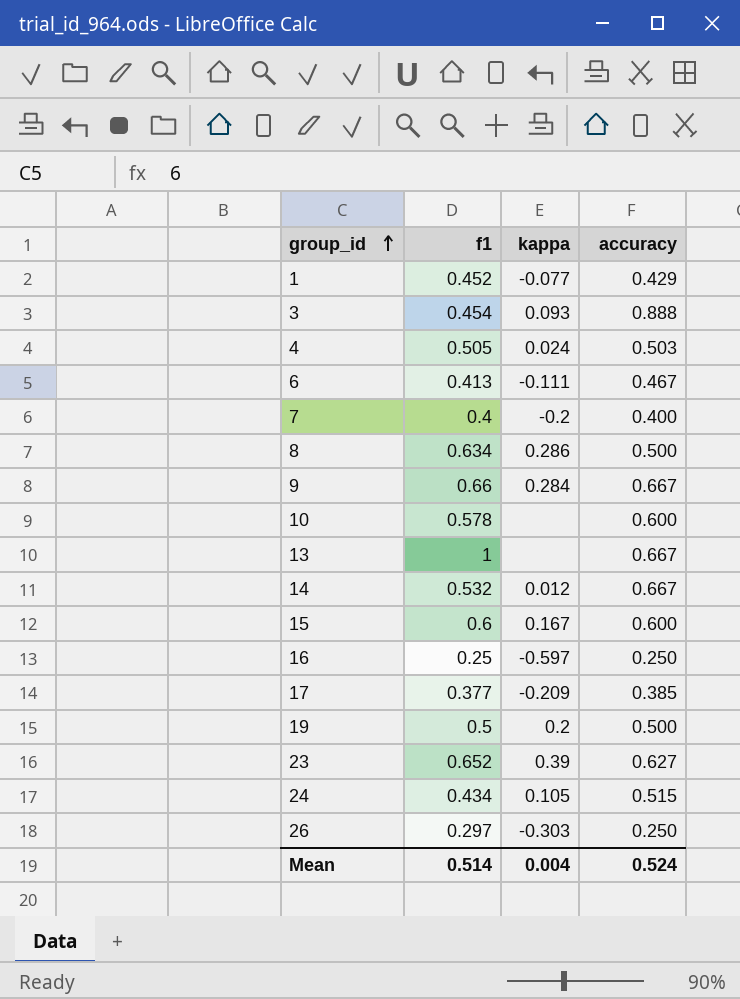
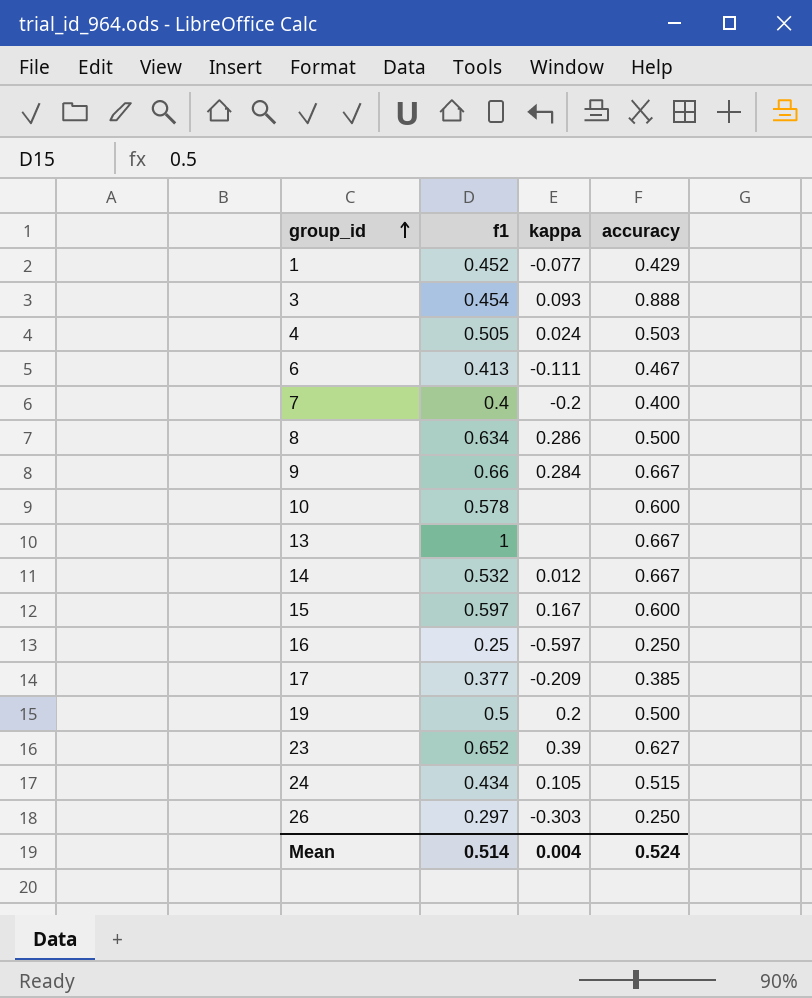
15 | f1: 0.6 -> 0.597

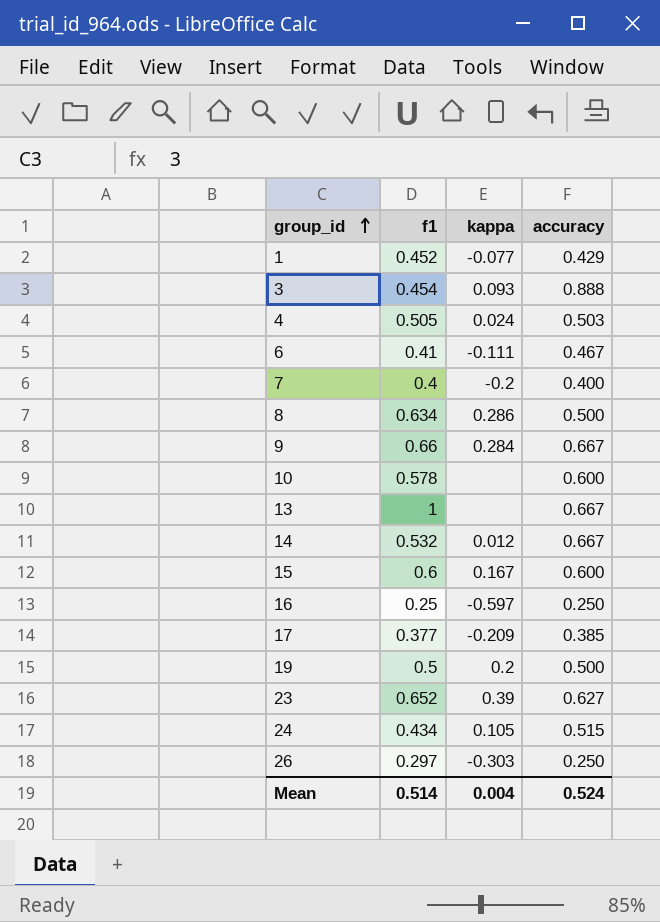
6 | f1: 0.413 -> 0.41
15 | f1: 0.597 -> 0.6

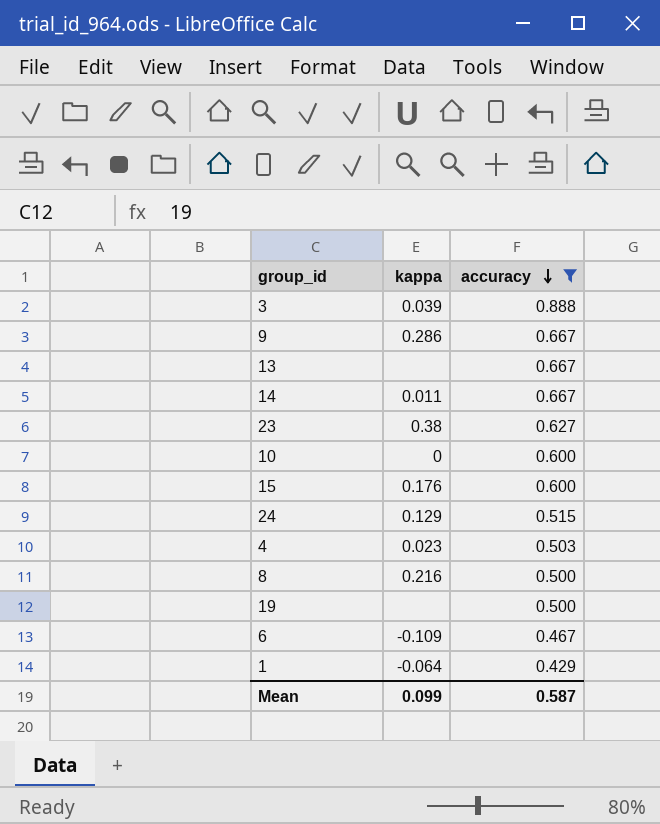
filter: none -> accuracy >= 0.429
row order: group_id ascending -> accuracy descending
column f1 | position: 2 -> none
3 | kappa: 0.093 -> 0.039
9 | kappa: 0.284 -> 0.286
14 | kappa: 0.012 -> 0.011
23 | kappa: 0.39 -> 0.38
10 | kappa: none -> 0
15 | kappa: 0.167 -> 0.176
24 | kappa: 0.105 -> 0.129
4 | kappa: 0.024 -> 0.023
8 | kappa: 0.286 -> 0.216
19 | kappa: 0.2 -> none
6 | kappa: -0.111 -> -0.109
1 | kappa: -0.077 -> -0.064
Mean | kappa: 0.004 -> 0.099
Mean | accuracy: 0.524 -> 0.587

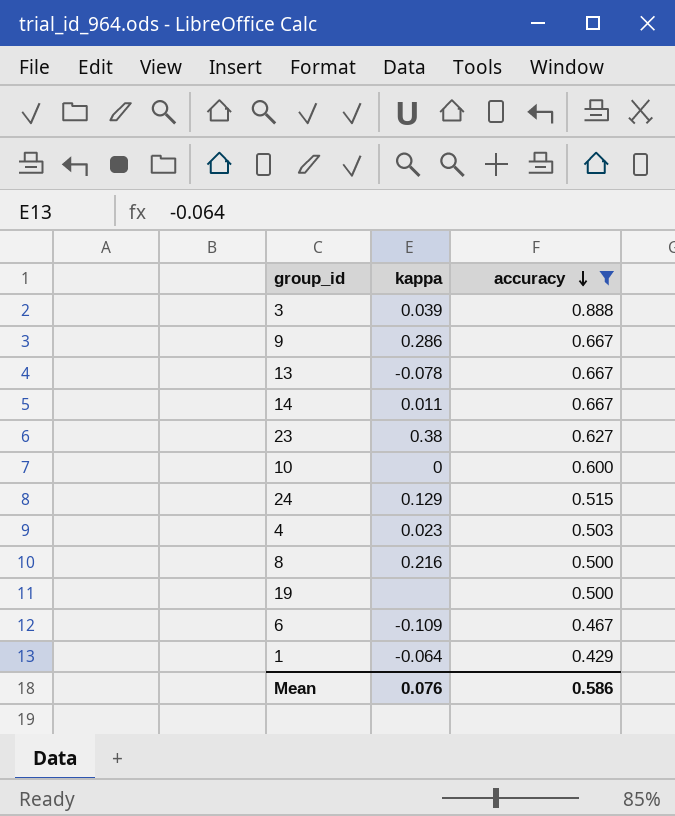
row 15: 0.176 | 0.600 -> none
13 | kappa: none -> -0.078
Mean | kappa: 0.099 -> 0.076
Mean | accuracy: 0.587 -> 0.586

